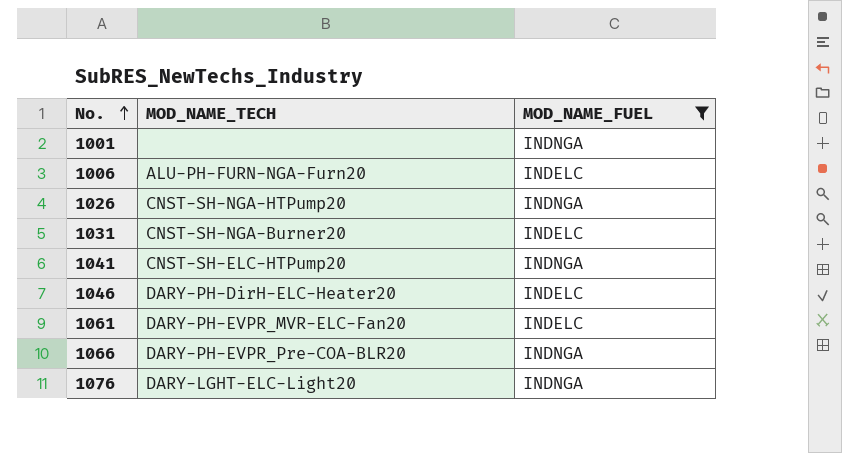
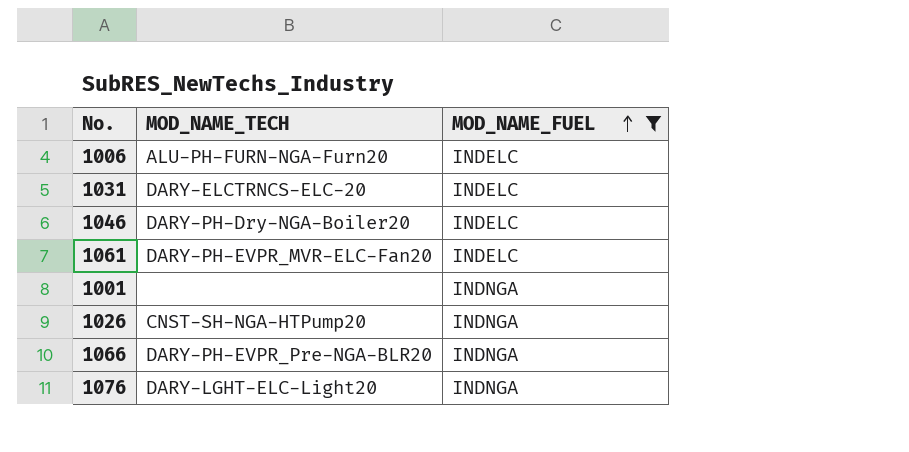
row order: No. ascending -> MOD_NAME_FUEL ascending
row 1041: CNST-SH-ELC-HTPump20 | INDNGA -> none
1031 | MOD_NAME_TECH: CNST-SH-NGA-Burner20 -> DARY-ELCTRNCS-ELC-20
1046 | MOD_NAME_TECH: DARY-PH-DirH-ELC-Heater20 -> DARY-PH-Dry-NGA-Boiler20
1066 | MOD_NAME_TECH: DARY-PH-EVPR_Pre-COA-BLR20 -> DARY-PH-EVPR_Pre-NGA-BLR20

